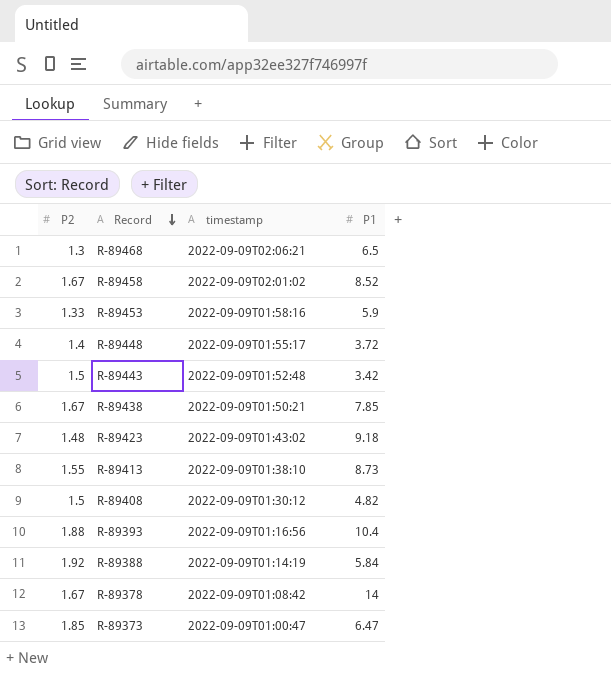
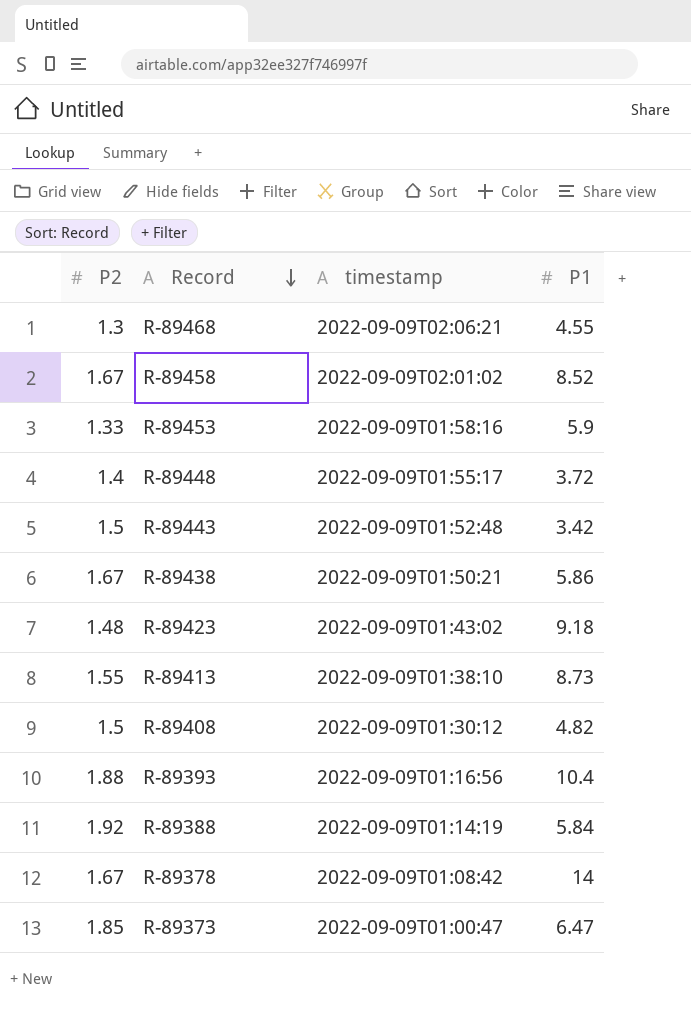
R-89468 | P1: 6.5 -> 4.55
R-89438 | P1: 7.85 -> 5.86

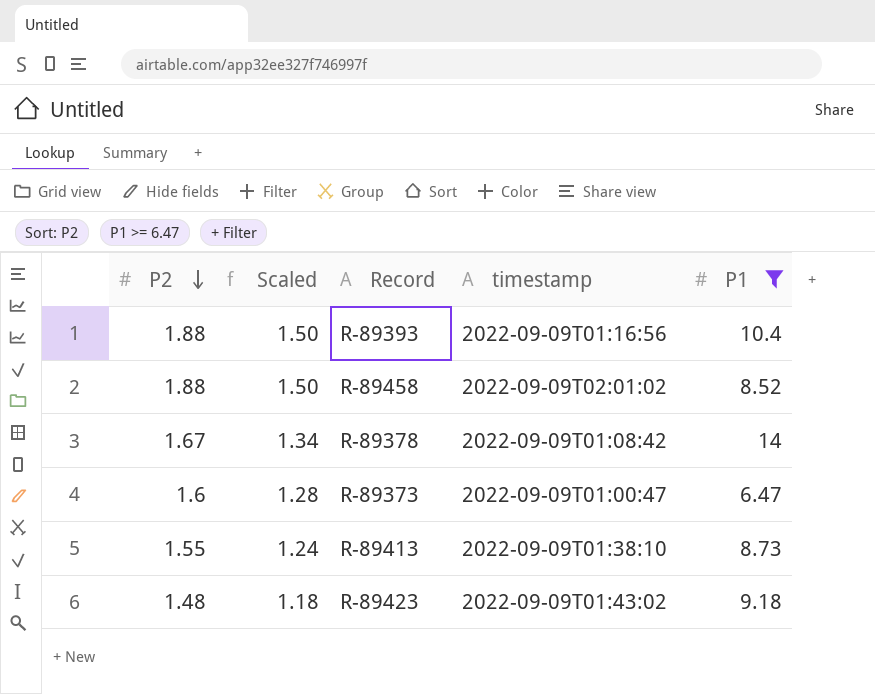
filter: none -> P1 >= 6.47
row order: Record descending -> P2 descending
column Scaled | formula: none -> [P2] * 0.8
R-89458 | P2: 1.67 -> 1.88
R-89373 | P2: 1.85 -> 1.6

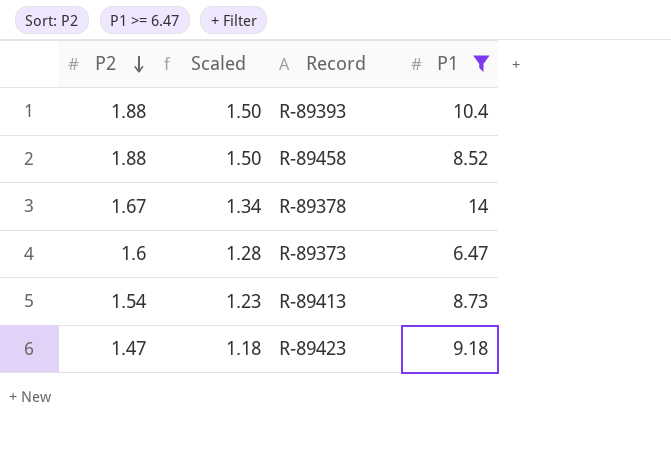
column timestamp | position: 4 -> none
R-89413 | P2: 1.55 -> 1.54
R-89413 | Scaled: 1.24 -> 1.23
R-89423 | P2: 1.48 -> 1.47

